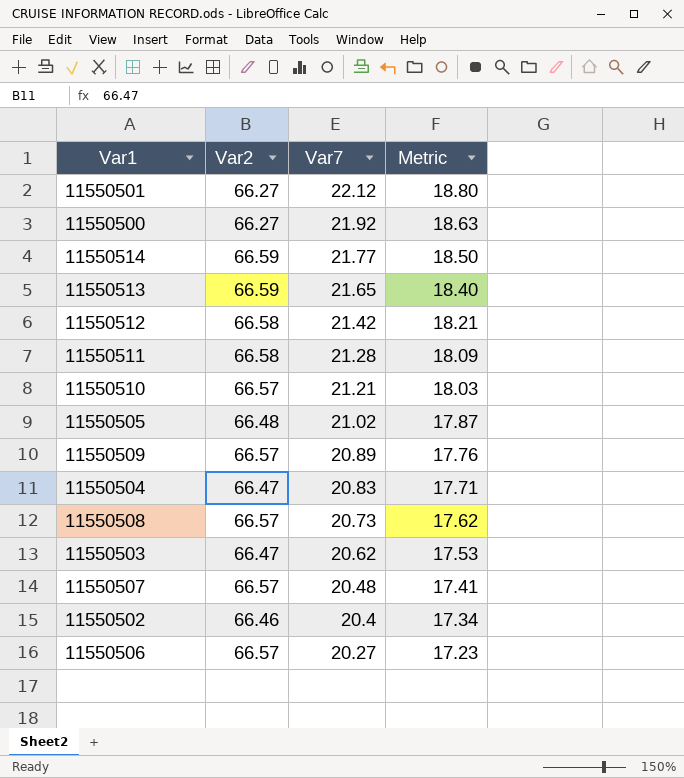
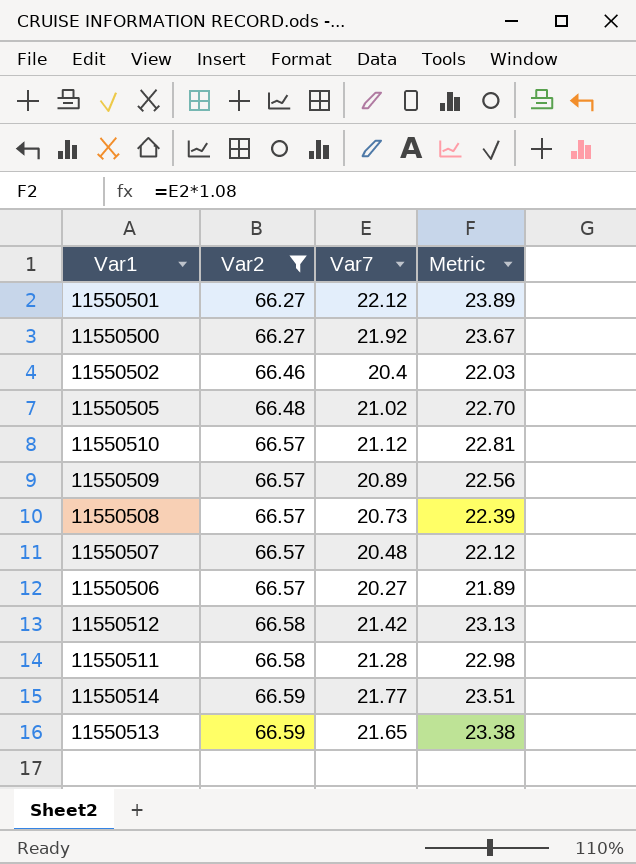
filter: none -> Var2 != 66.47
row order: Var7 descending -> Var2 ascending
column Metric | formula: [Var7] * 0.85 -> [Var7] * 1.08
11550510 | Var7: 21.21 -> 21.12

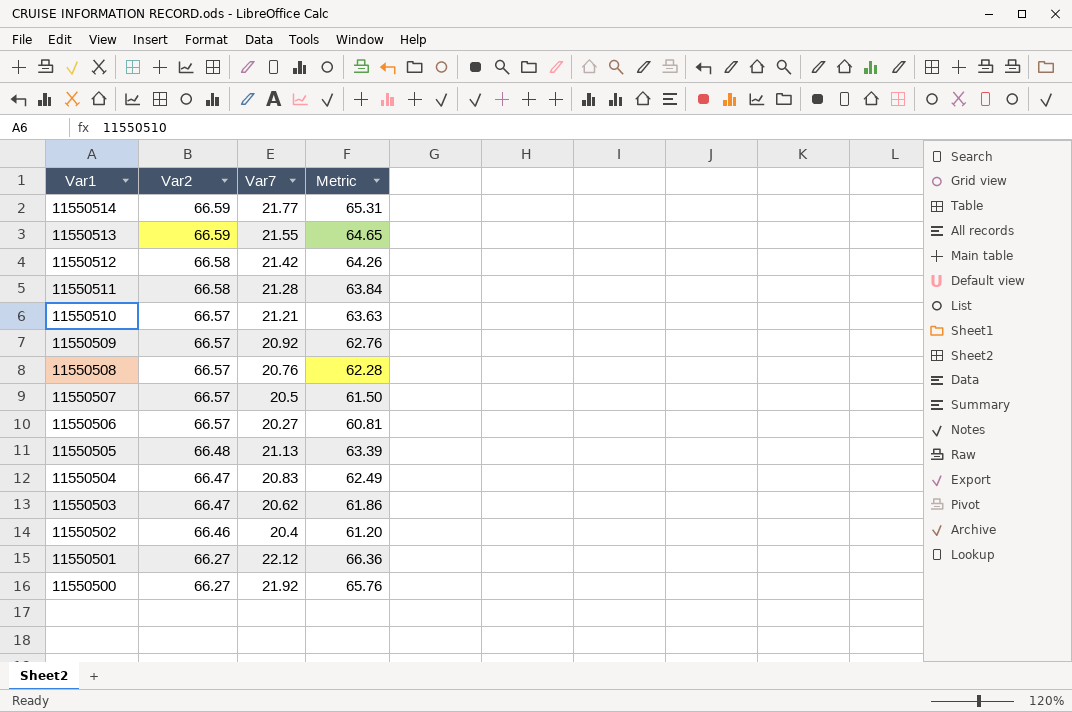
filter: Var2 != 66.47 -> none
row order: Var2 ascending -> Var1 descending
column Metric | formula: [Var7] * 1.08 -> [Var7] * 3
11550513 | Var7: 21.65 -> 21.55
11550510 | Var7: 21.12 -> 21.21
11550509 | Var7: 20.89 -> 20.92
11550508 | Var7: 20.73 -> 20.76
11550507 | Var7: 20.48 -> 20.5
11550505 | Var7: 21.02 -> 21.13

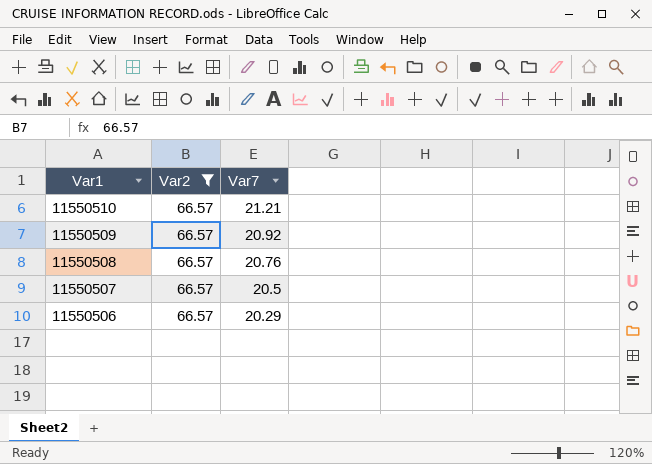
filter: none -> Var2 = 66.57
column Metric | formula: [Var7] * 3 -> none
11550506 | Var7: 20.27 -> 20.29

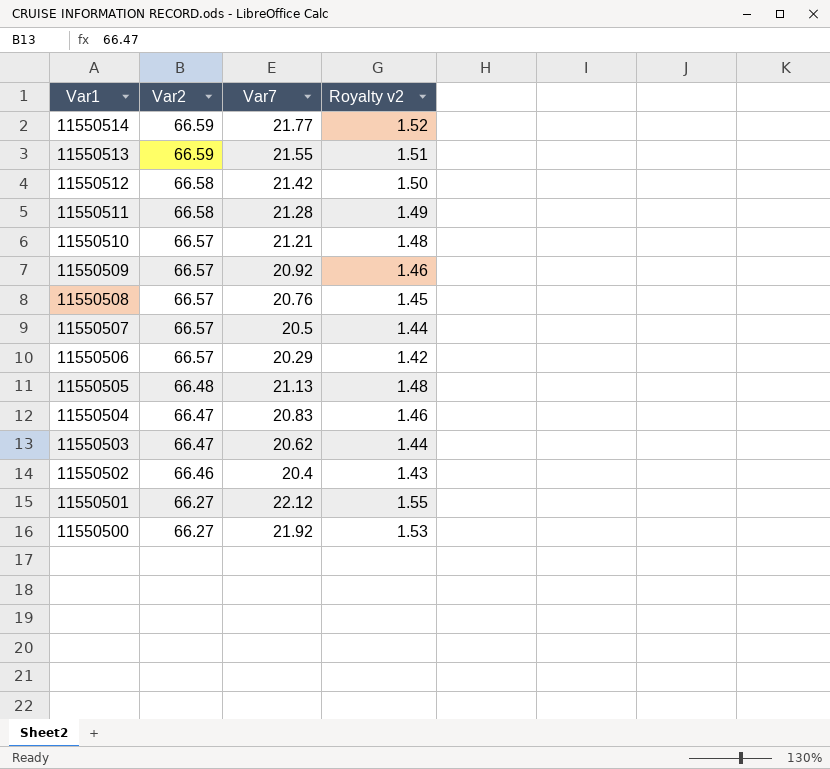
filter: Var2 = 66.57 -> none
column Royalty v2 | formula: none -> [Var7] * 0.07

